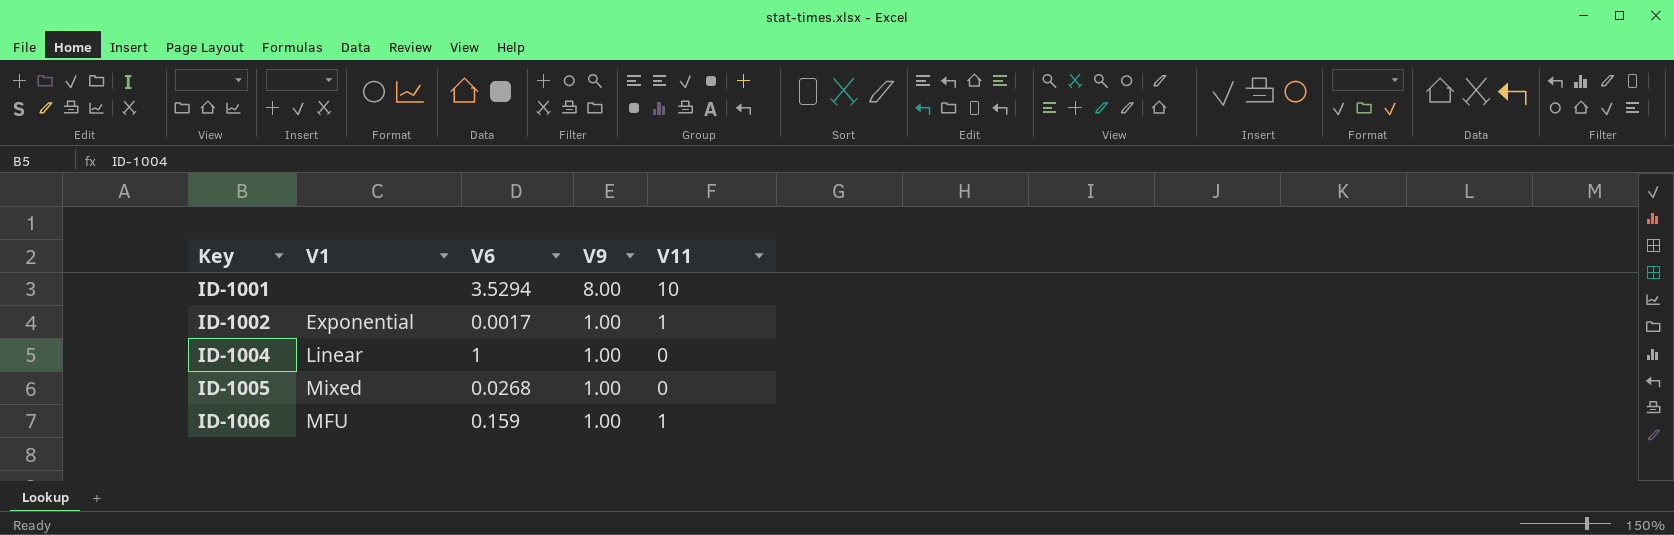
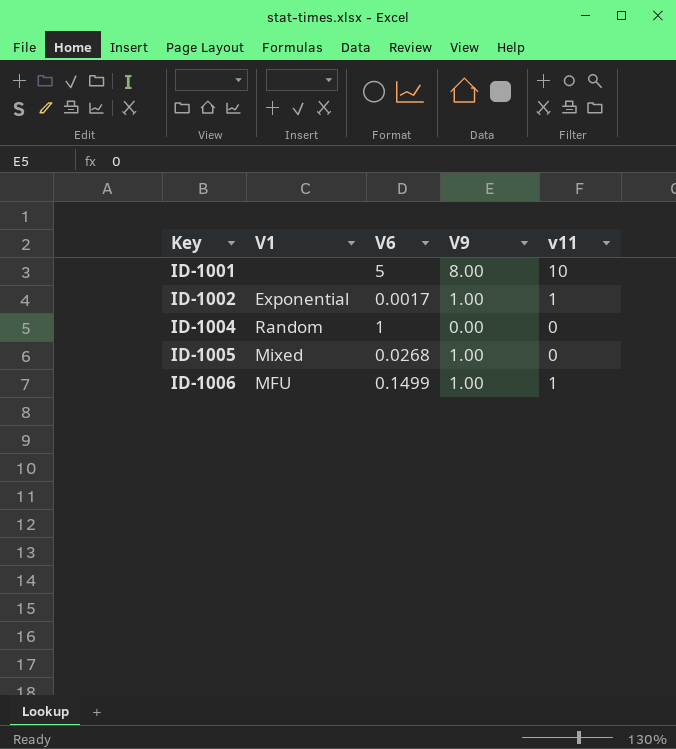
column name: V11 -> v11
ID-1001 | V6: 3.5294 -> 5
ID-1004 | V1: Linear -> Random
ID-1004 | V9: 1.00 -> 0.00
ID-1006 | V6: 0.159 -> 0.1499

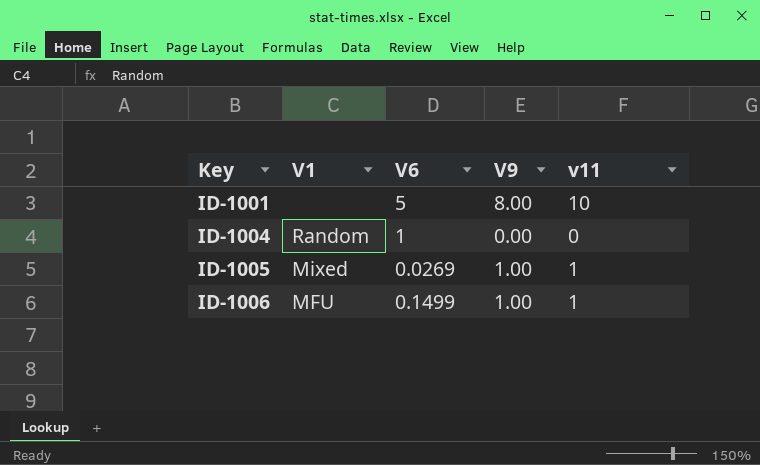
row ID-1002: Exponential | 0.0017 | 1.00 | 1 -> none
ID-1005 | V6: 0.0268 -> 0.0269
ID-1005 | v11: 0 -> 1

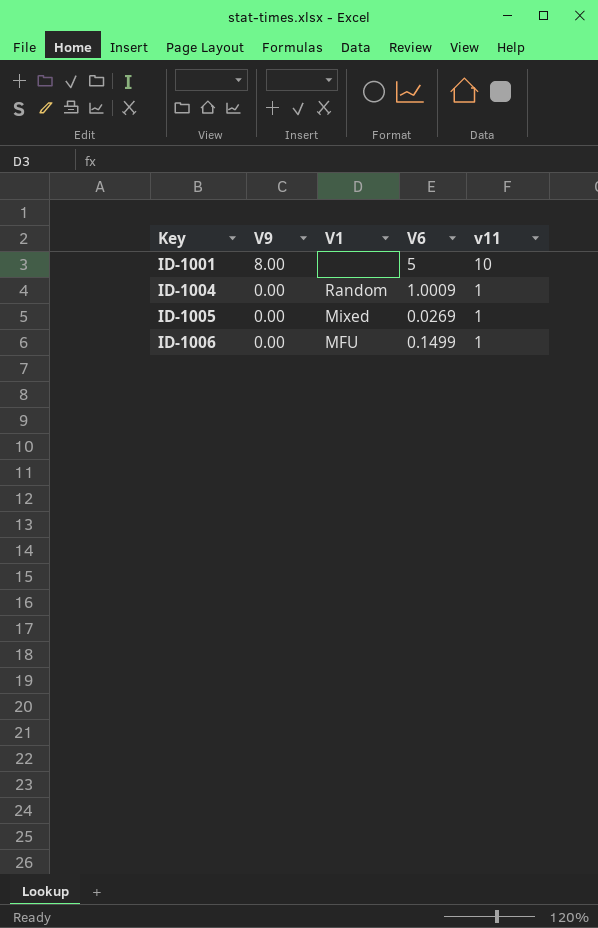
column V9 | position: 4 -> 2
ID-1004 | V6: 1 -> 1.0009
ID-1004 | v11: 0 -> 1
ID-1005 | V9: 1.00 -> 0.00
ID-1006 | V9: 1.00 -> 0.00

